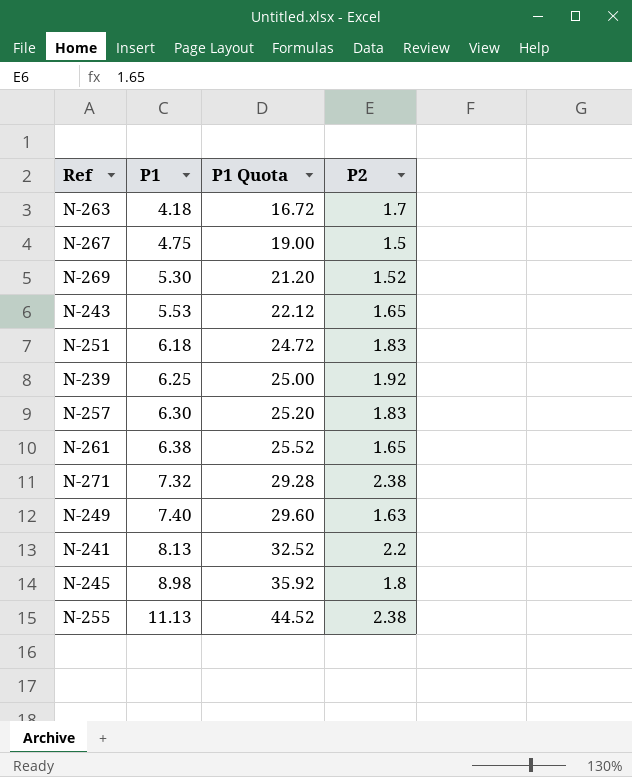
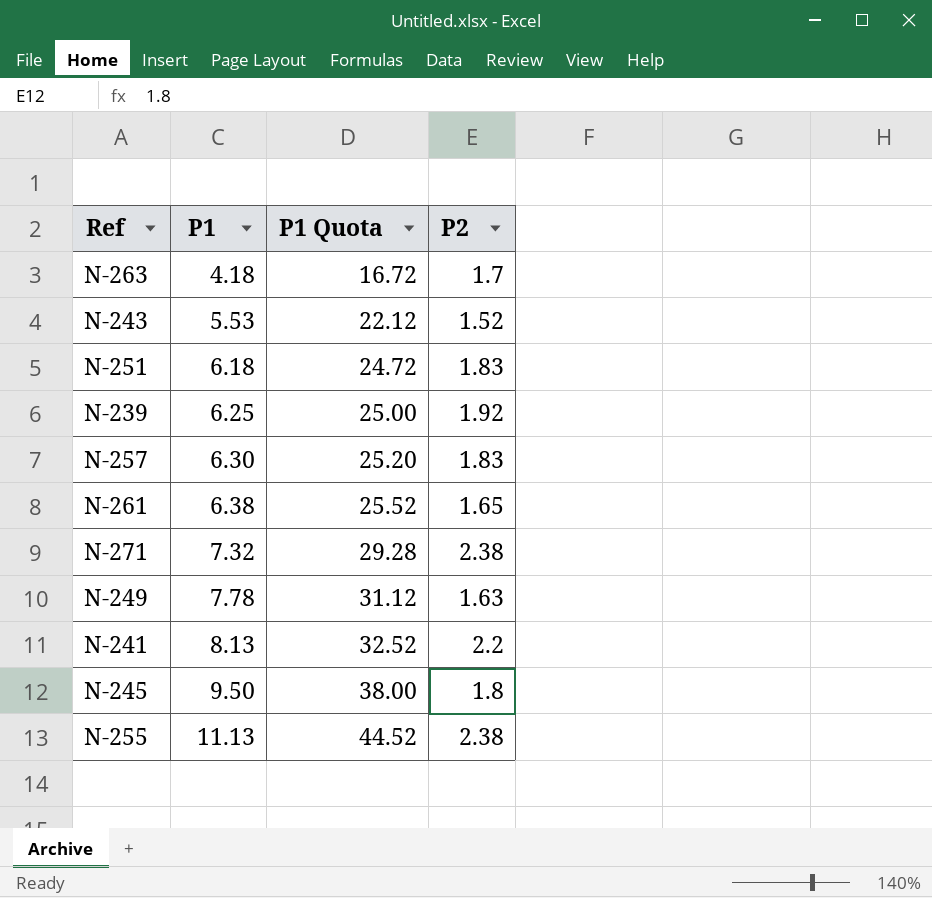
row N-267: 4.75 | 19.00 | 1.5 -> none
row N-269: 5.30 | 21.20 | 1.52 -> none
N-243 | P2: 1.65 -> 1.52
N-249 | P1: 7.40 -> 7.78
N-249 | P1 Quota: 29.60 -> 31.12
N-245 | P1: 8.98 -> 9.50
N-245 | P1 Quota: 35.92 -> 38.00

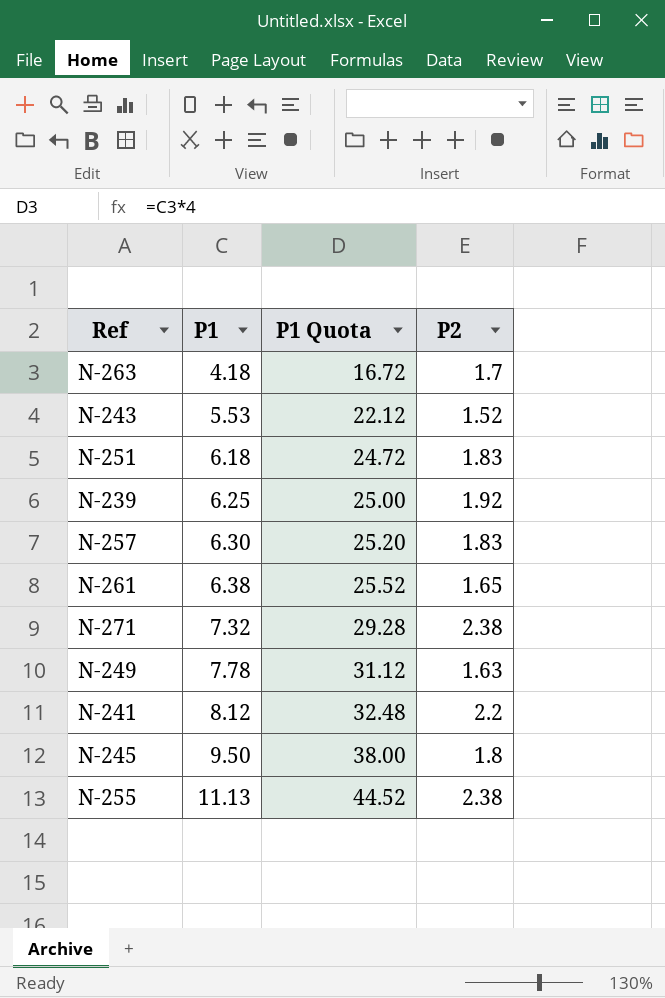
N-241 | P1: 8.13 -> 8.12
N-241 | P1 Quota: 32.52 -> 32.48

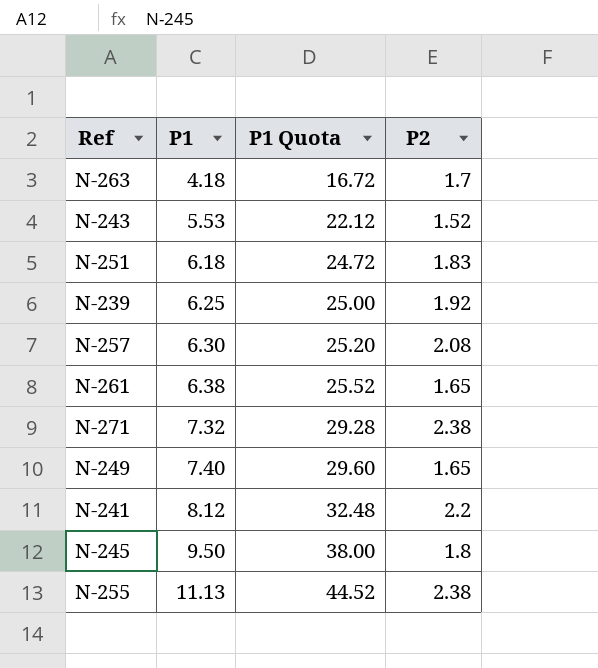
N-257 | P2: 1.83 -> 2.08
N-249 | P1: 7.78 -> 7.40
N-249 | P1 Quota: 31.12 -> 29.60
N-249 | P2: 1.63 -> 1.65

